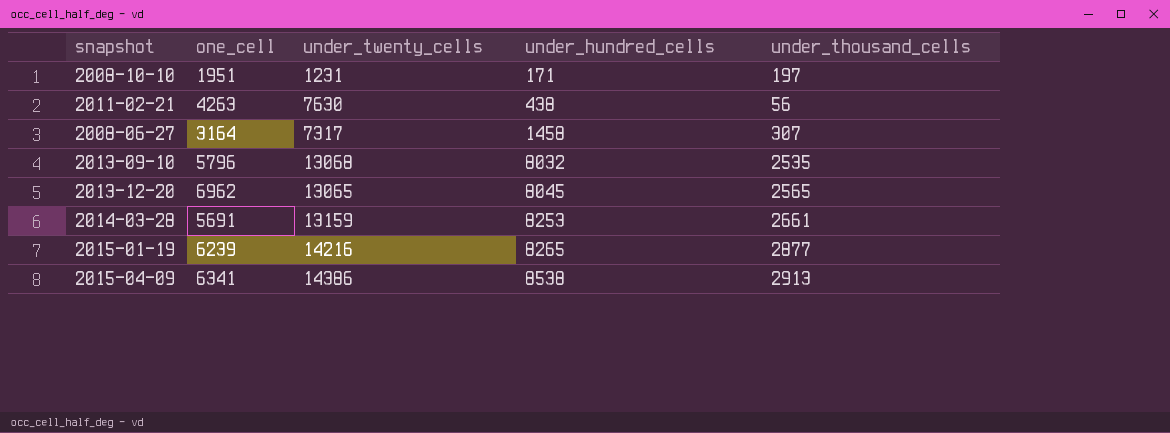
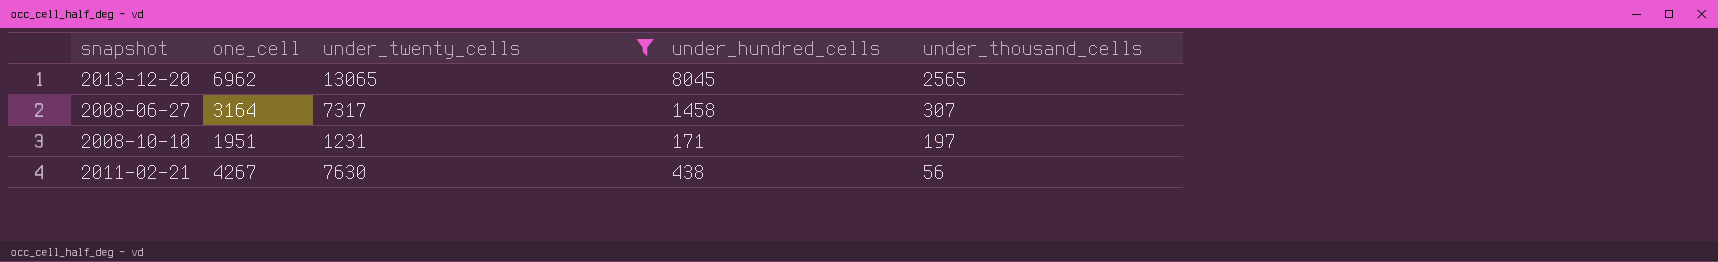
filter: none -> under_twenty_cells <= 13065
row order: under_hundred_cells ascending -> under_thousand_cells descending
2011-02-21 | one_cell: 4263 -> 4267

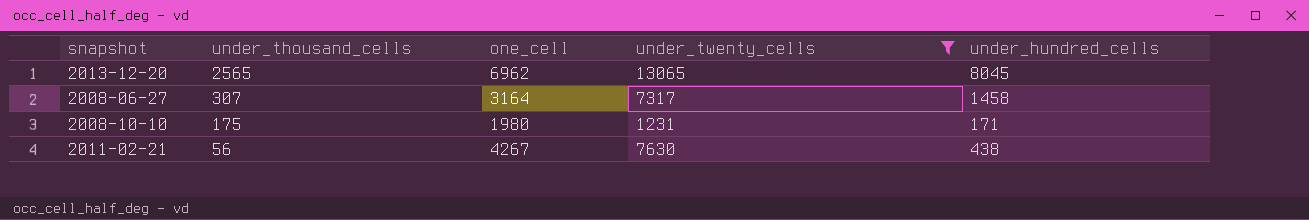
column under_thousand_cells | position: 5 -> 2
2008-10-10 | under_thousand_cells: 197 -> 175
2008-10-10 | one_cell: 1951 -> 1980

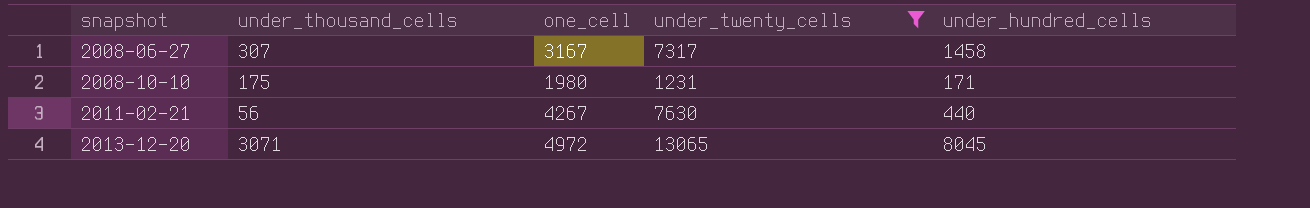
row order: under_thousand_cells descending -> snapshot ascending
2008-06-27 | one_cell: 3164 -> 3167
2011-02-21 | under_hundred_cells: 438 -> 440
2013-12-20 | under_thousand_cells: 2565 -> 3071
2013-12-20 | one_cell: 6962 -> 4972

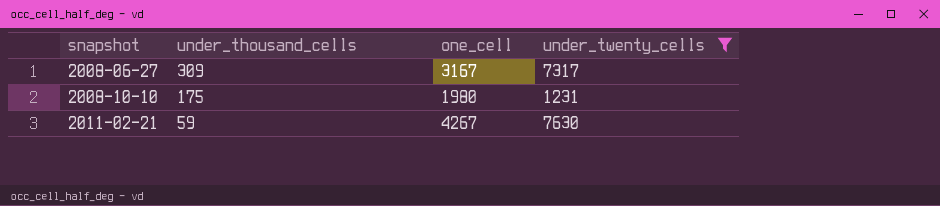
column under_hundred_cells | position: 5 -> none
row 2013-12-20: 3071 | 4972 | 13065 | 8045 -> none
2008-06-27 | under_thousand_cells: 307 -> 309
2011-02-21 | under_thousand_cells: 56 -> 59

